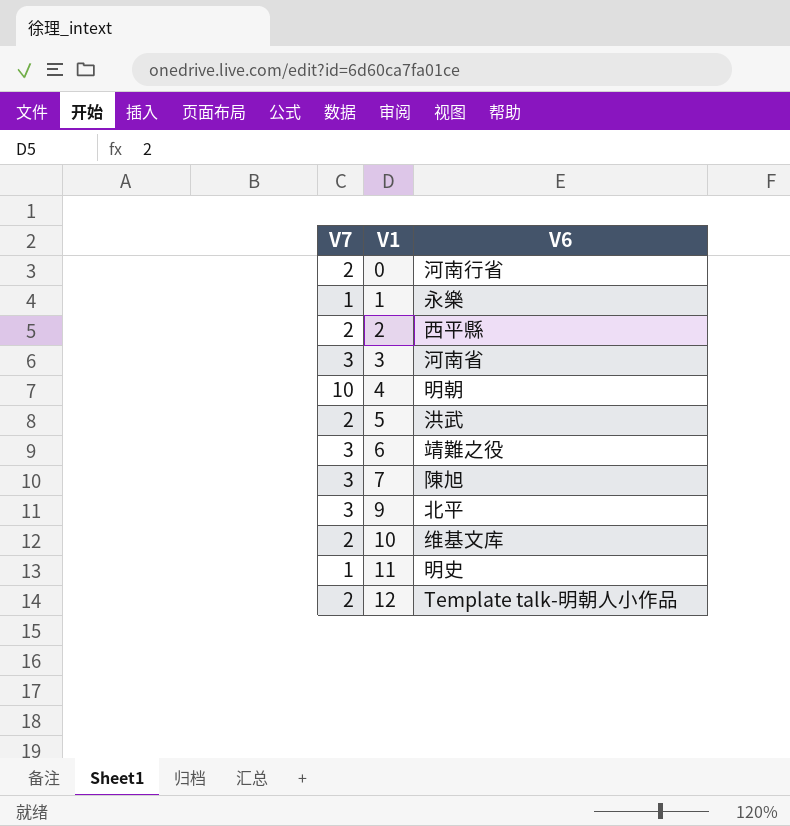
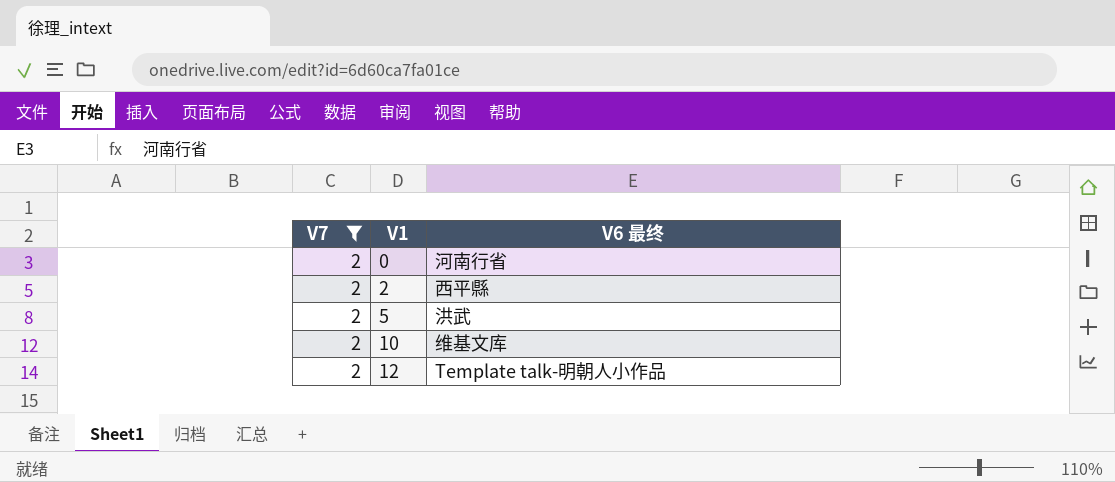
filter: none -> V7 = 2
column name: V6 -> V6 最终

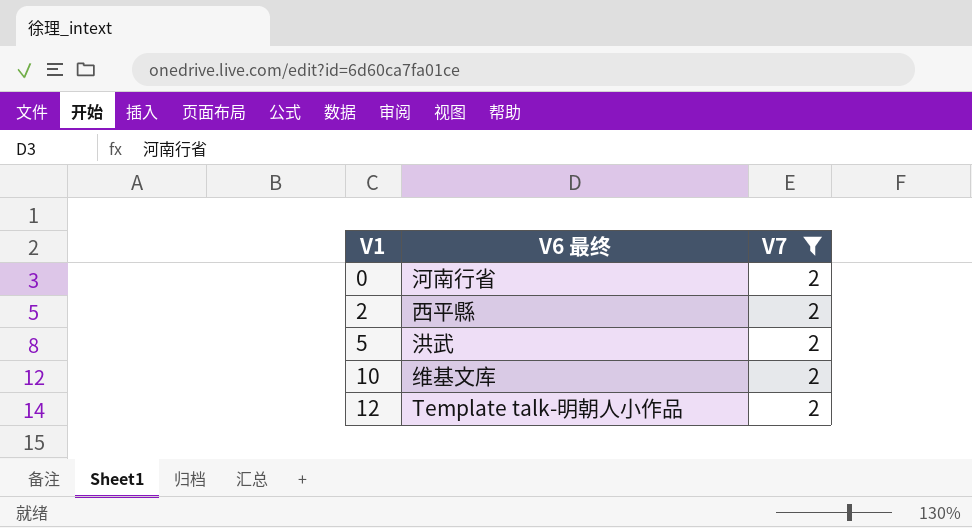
column V7 | position: 1 -> 3

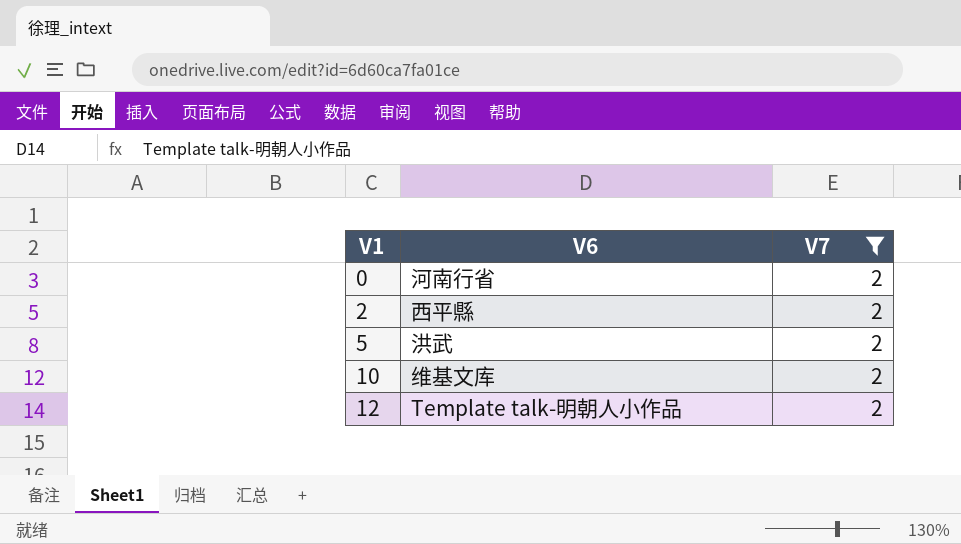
column name: V6 最终 -> V6

